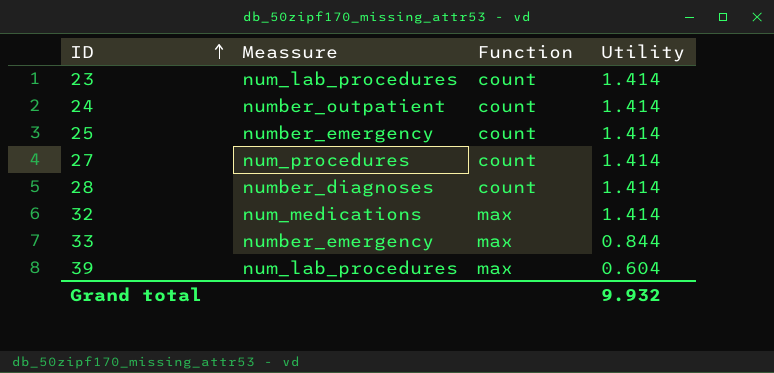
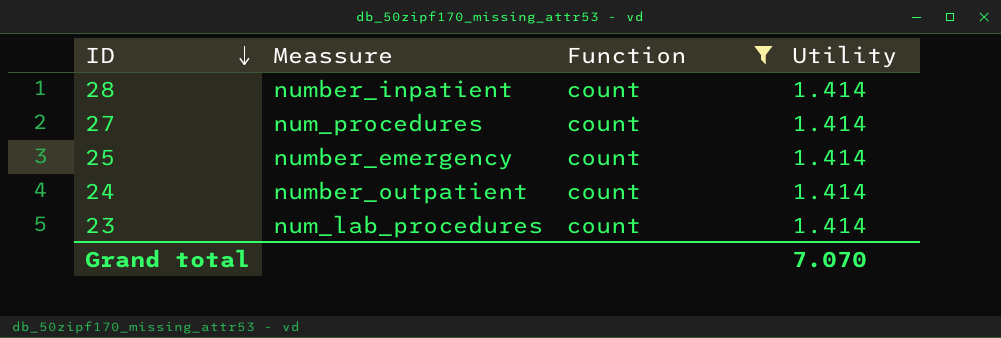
filter: none -> Function = count
row order: ID ascending -> ID descending
28 | Meassure: number_diagnoses -> number_inpatient
Grand total | Utility: 9.932 -> 7.070

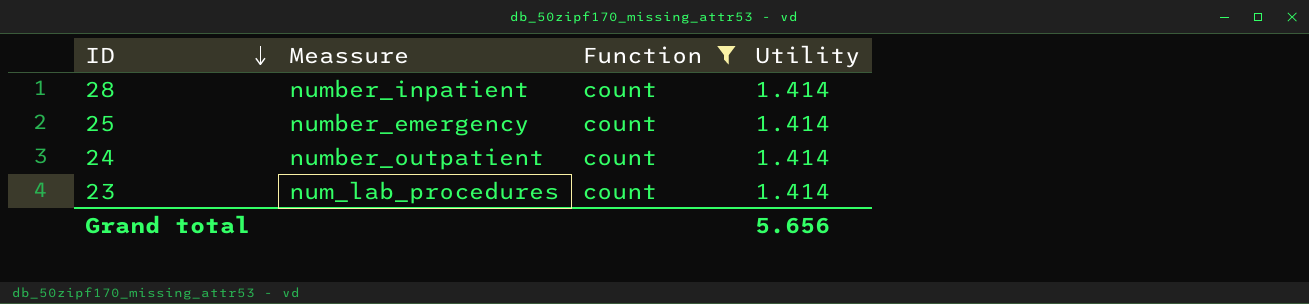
row 27: num_procedures | count | 1.414 -> none
Grand total | Utility: 7.070 -> 5.656

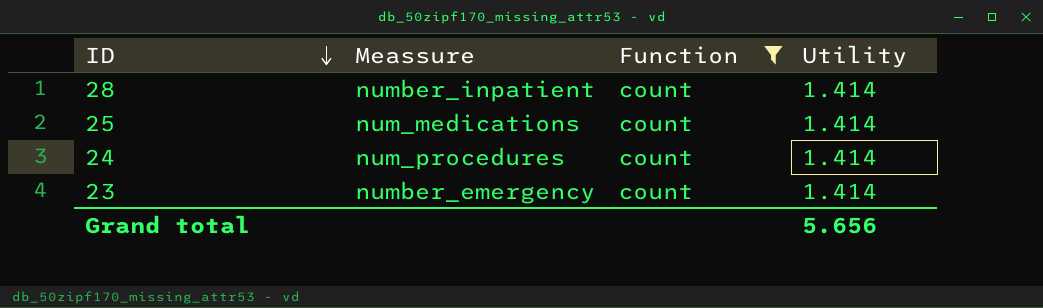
25 | Meassure: number_emergency -> num_medications
24 | Meassure: number_outpatient -> num_procedures
23 | Meassure: num_lab_procedures -> number_emergency

